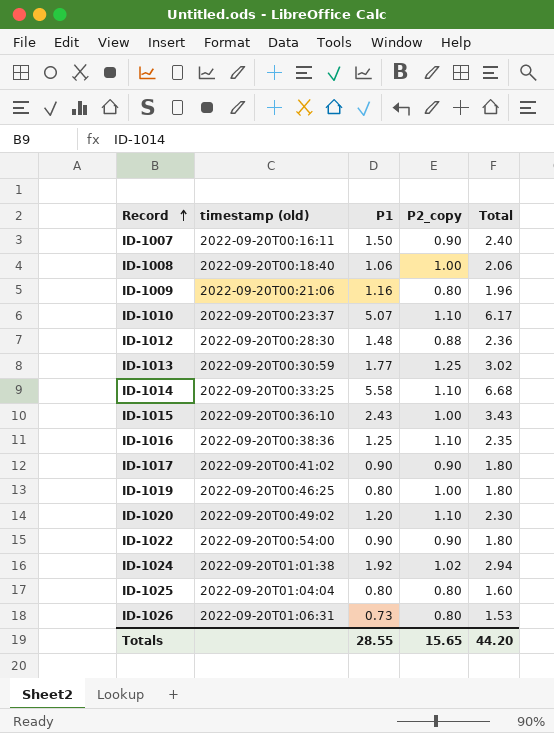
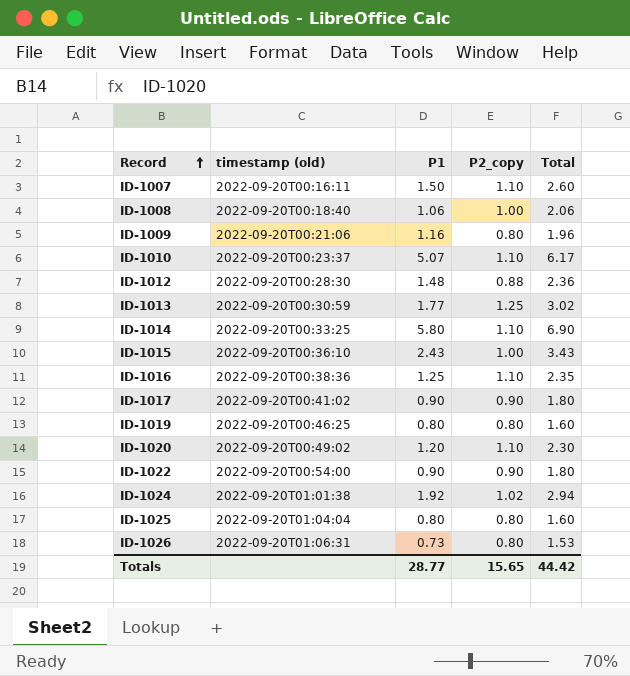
ID-1007 | P2_copy: 0.90 -> 1.10
ID-1007 | Total: 2.40 -> 2.60
ID-1014 | P1: 5.58 -> 5.80
ID-1014 | Total: 6.68 -> 6.90
ID-1019 | P2_copy: 1.00 -> 0.80
ID-1019 | Total: 1.80 -> 1.60
Totals | P1: 28.55 -> 28.77
Totals | Total: 44.20 -> 44.42

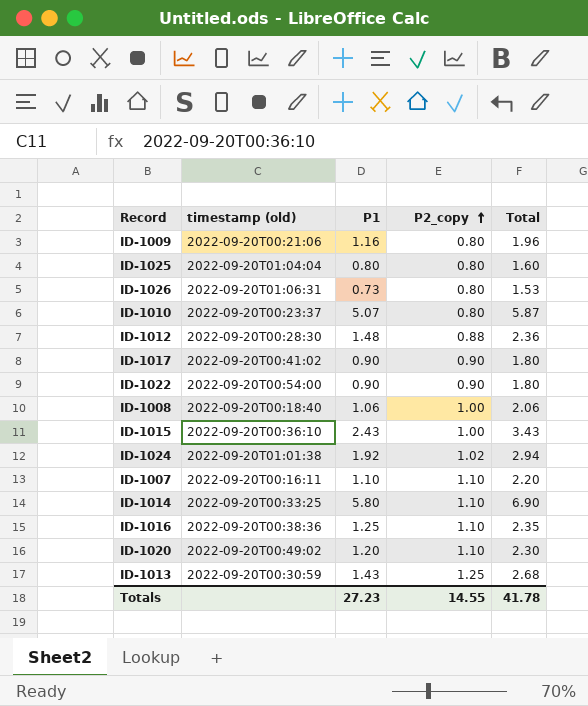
row order: Record ascending -> P2_copy ascending
row ID-1019: 2022-09-20T00:46:25 | 0.80 | 0.80 | 1.60 -> none
ID-1010 | P2_copy: 1.10 -> 0.80
ID-1010 | Total: 6.17 -> 5.87
ID-1007 | P1: 1.50 -> 1.10
ID-1007 | Total: 2.60 -> 2.20
ID-1013 | P1: 1.77 -> 1.43
ID-1013 | Total: 3.02 -> 2.68
Totals | P1: 28.77 -> 27.23
Totals | P2_copy: 15.65 -> 14.55
Totals | Total: 44.42 -> 41.78

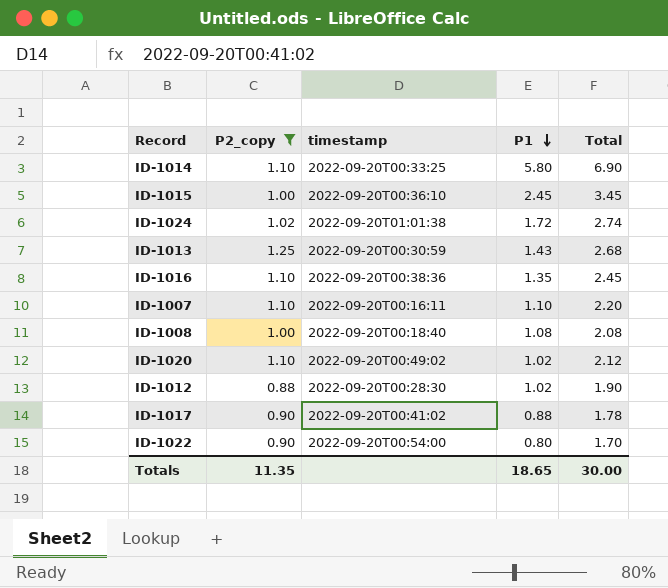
filter: none -> P2_copy != 0.80
row order: P2_copy ascending -> P1 descending
column P2_copy | position: 4 -> 2
column name: timestamp (old) -> timestamp
ID-1015 | P1: 2.43 -> 2.45
ID-1015 | Total: 3.43 -> 3.45
ID-1024 | P1: 1.92 -> 1.72
ID-1024 | Total: 2.94 -> 2.74
ID-1016 | P1: 1.25 -> 1.35
ID-1016 | Total: 2.35 -> 2.45
ID-1008 | P1: 1.06 -> 1.08
ID-1008 | Total: 2.06 -> 2.08
ID-1020 | P1: 1.20 -> 1.02
ID-1020 | Total: 2.30 -> 2.12
ID-1012 | P1: 1.48 -> 1.02
ID-1012 | Total: 2.36 -> 1.90
ID-1017 | P1: 0.90 -> 0.88
ID-1017 | Total: 1.80 -> 1.78
ID-1022 | P1: 0.90 -> 0.80
ID-1022 | Total: 1.80 -> 1.70
Totals | P2_copy: 14.55 -> 11.35
Totals | P1: 27.23 -> 18.65
Totals | Total: 41.78 -> 30.00

